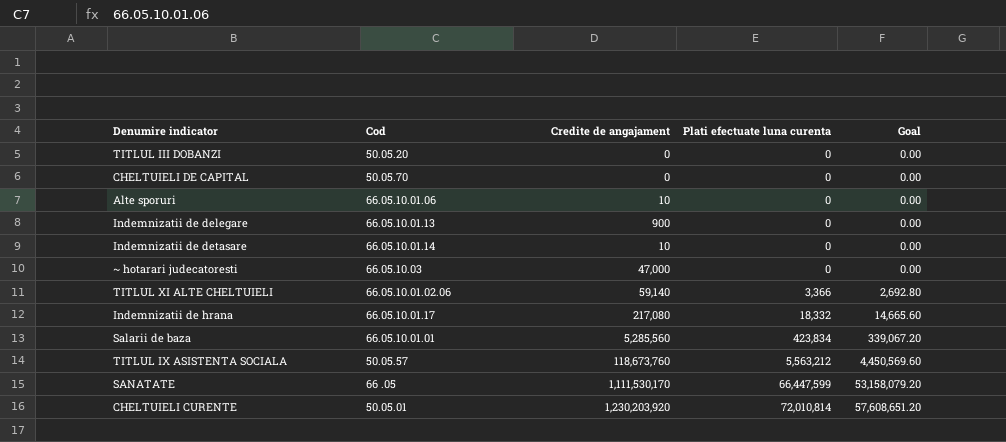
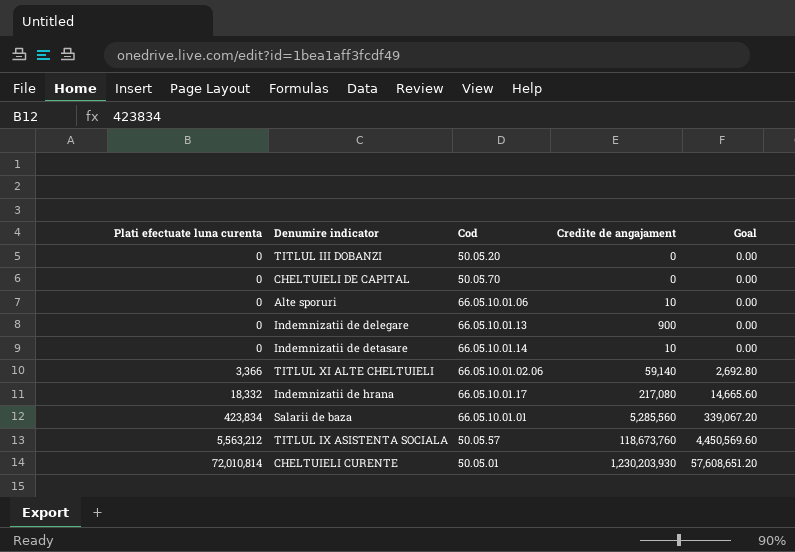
column Plati efectuate luna curenta | position: 4 -> 1
row ~ hotarari judecatoresti: 66.05.10.03 | 47,000 | 0 | 0.00 -> none
row SANATATE: 66 .05 | 1,111,530,170 | 66,447,599 | 53,158,079.20 -> none
CHELTUIELI CURENTE | Credite de angajament: 1,230,203,920 -> 1,230,203,930

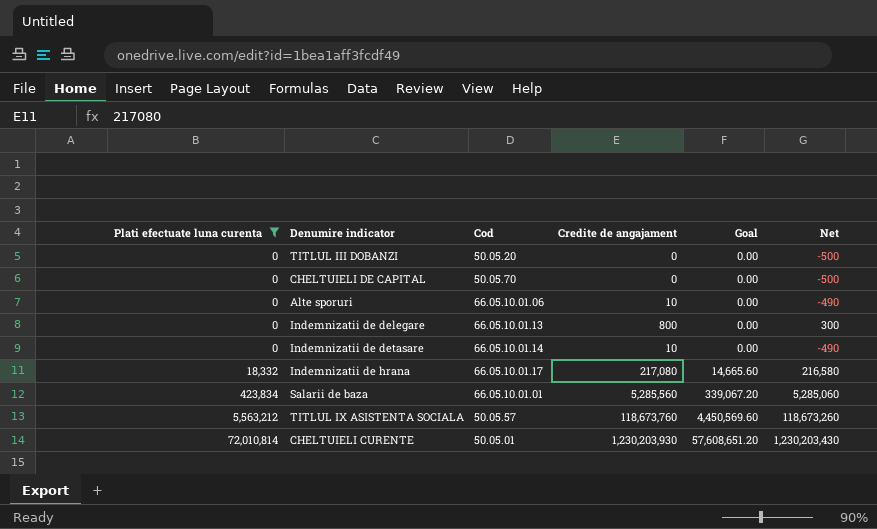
filter: none -> Plati efectuate luna curenta != 3,366
column Net | formula: none -> [Credite de angajament] - 500
Indemnizatii de delegare | Credite de angajament: 900 -> 800

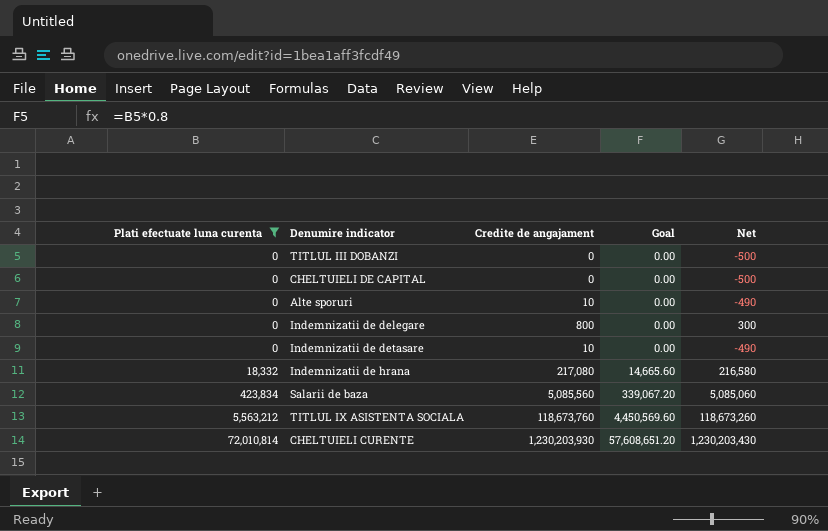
column Cod | position: 3 -> none
Salarii de baza | Credite de angajament: 5,285,560 -> 5,085,560
Salarii de baza | Net: 5,285,060 -> 5,085,060

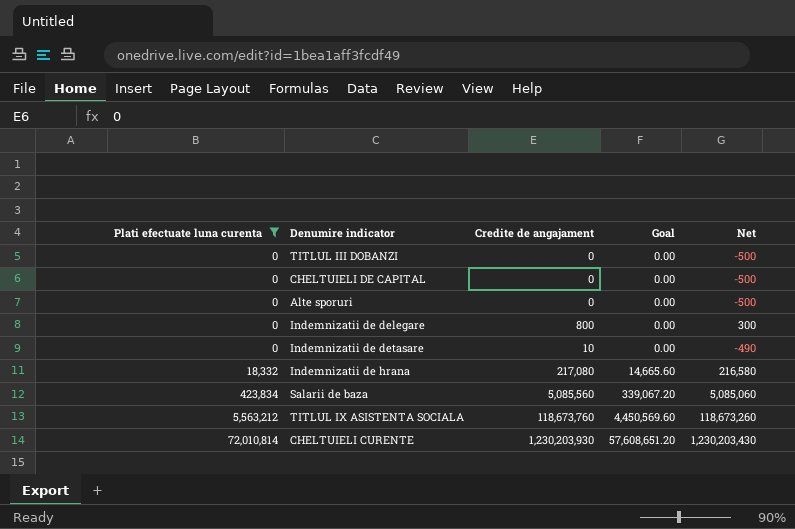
Alte sporuri | Credite de angajament: 10 -> 0
Alte sporuri | Net: -490 -> -500

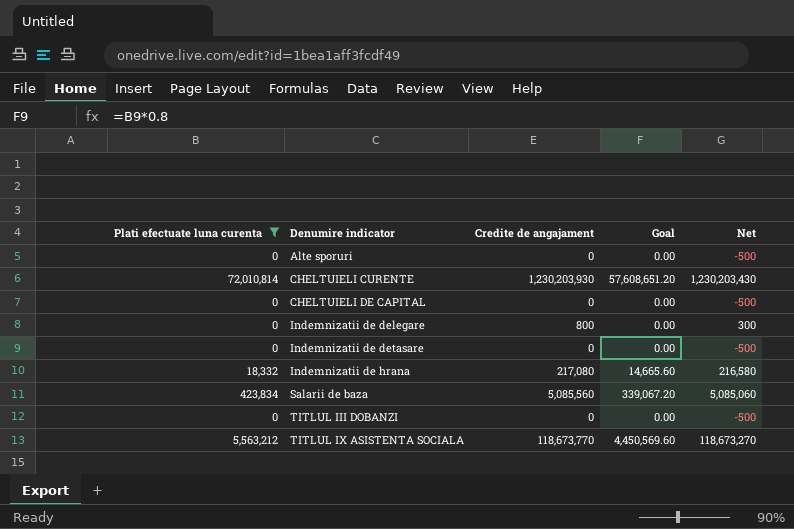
row order: Plati efectuate luna curenta ascending -> Denumire indicator ascending
Indemnizatii de detasare | Credite de angajament: 10 -> 0
Indemnizatii de detasare | Net: -490 -> -500
TITLUL IX ASISTENTA SOCIALA | Credite de angajament: 118,673,760 -> 118,673,770
TITLUL IX ASISTENTA SOCIALA | Net: 118,673,260 -> 118,673,270

